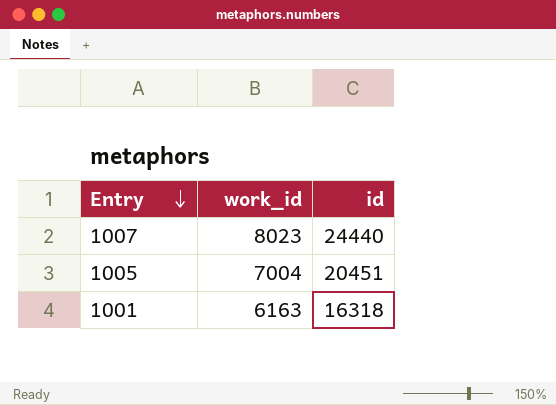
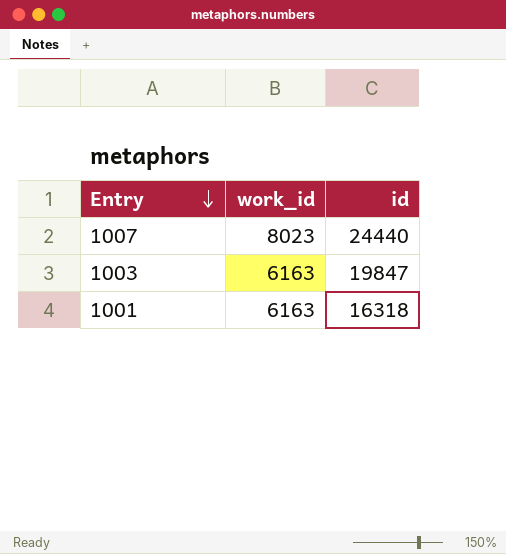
row 1005: 7004 | 20451 -> none
row 1003: none -> 6163 | 19847

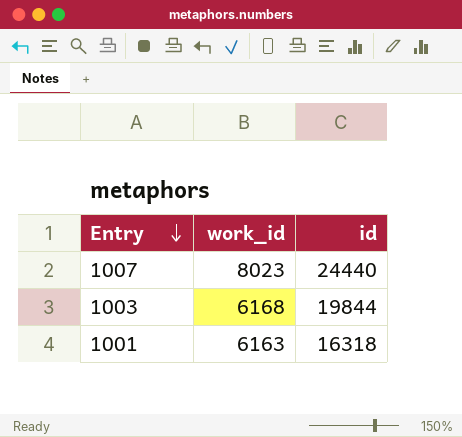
1003 | work_id: 6163 -> 6168
1003 | id: 19847 -> 19844

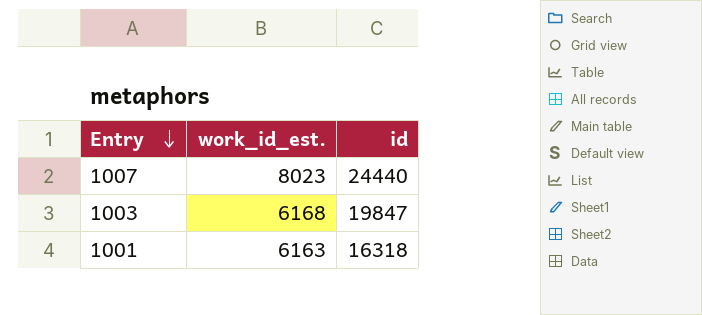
column name: work_id -> work_id_est.
1003 | id: 19844 -> 19847

